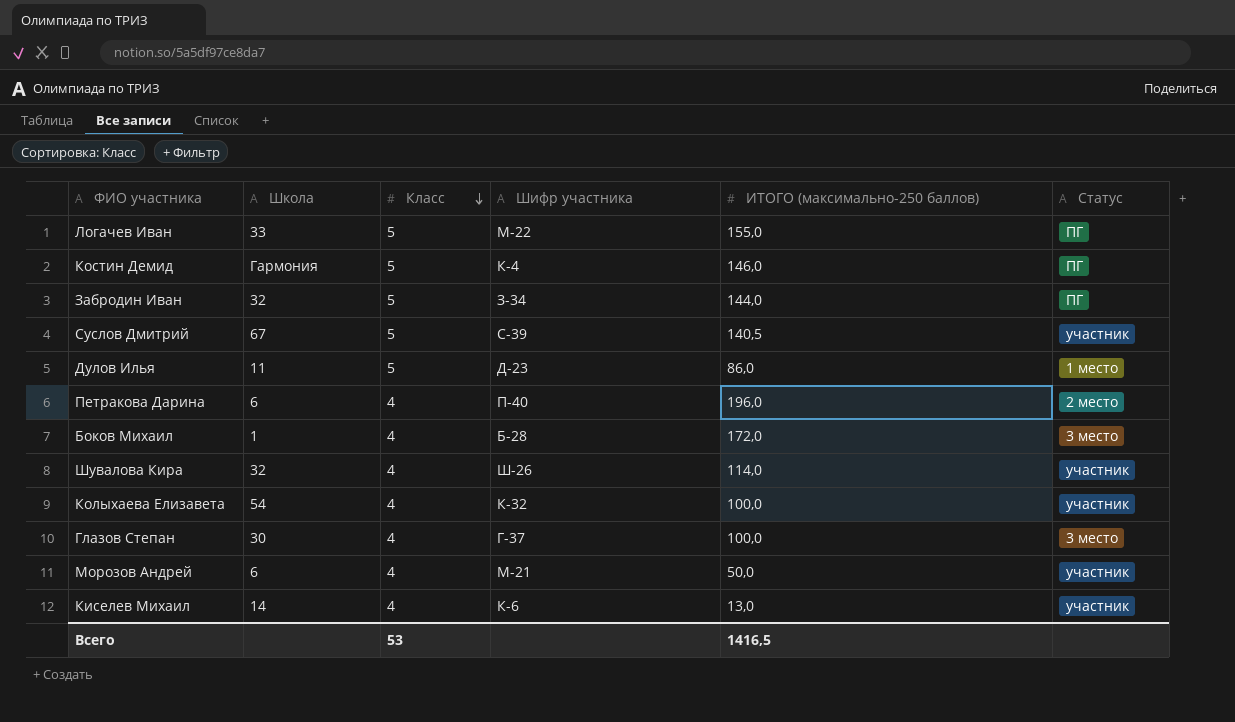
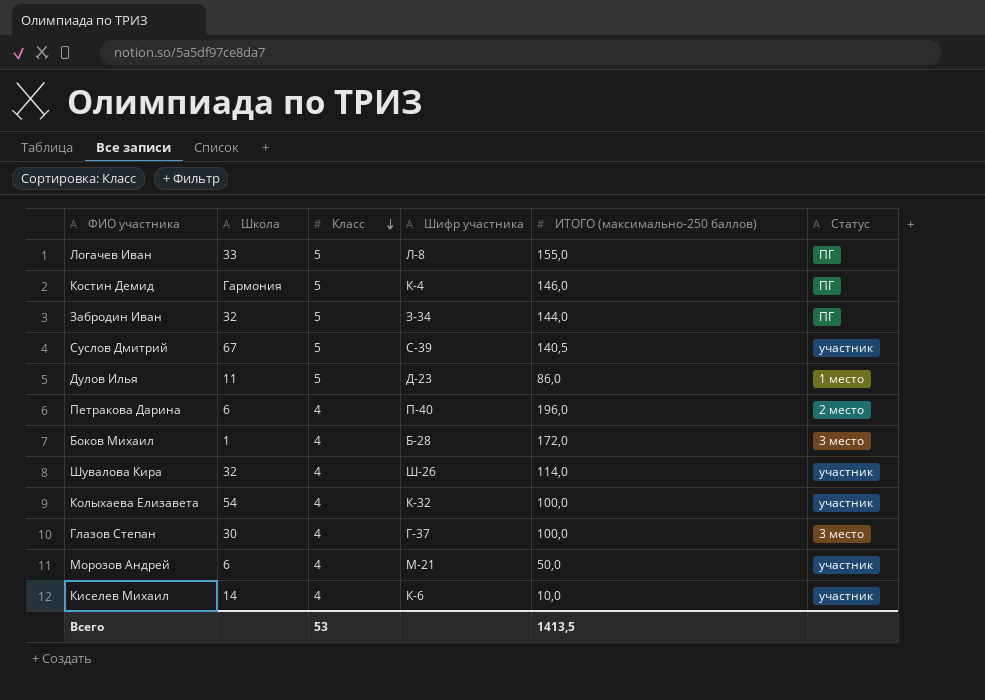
Логачев Иван | Шифр участника: М-22 -> Л-8
Киселев Михаил | ИТОГО (максимально-250 баллов): 13,0 -> 10,0
Всего | ИТОГО (максимально-250 баллов): 1416,5 -> 1413,5

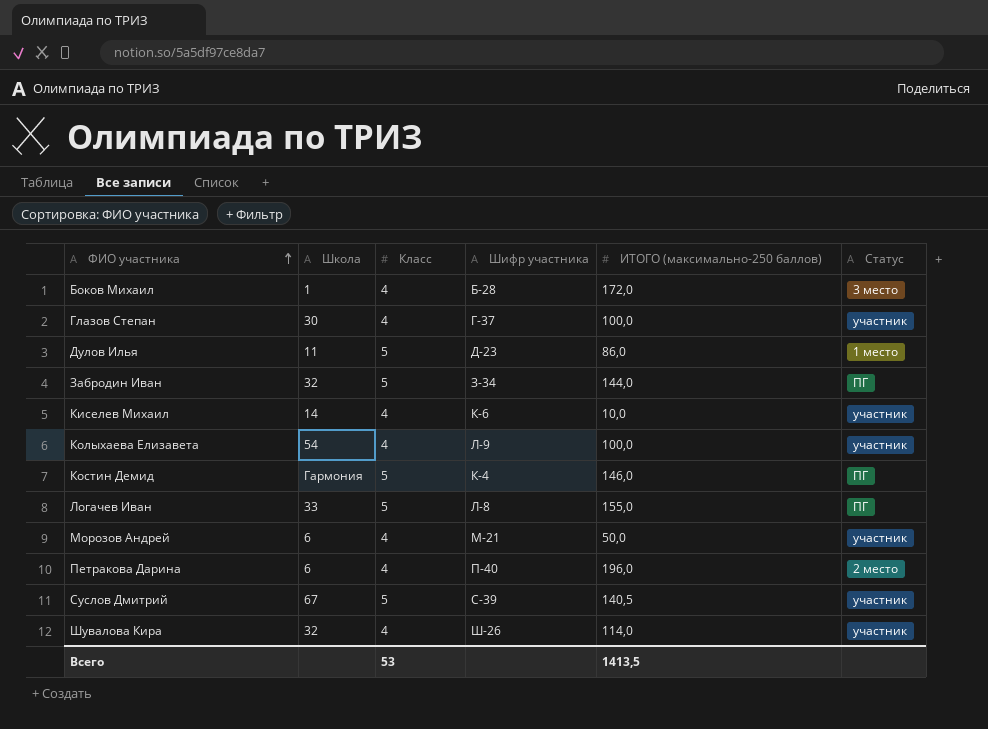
row order: Класс descending -> ФИО участника ascending
Глазов Степан | Статус: 3 место -> участник
Колыхаева Елизавета | Шифр участника: К-32 -> Л-9

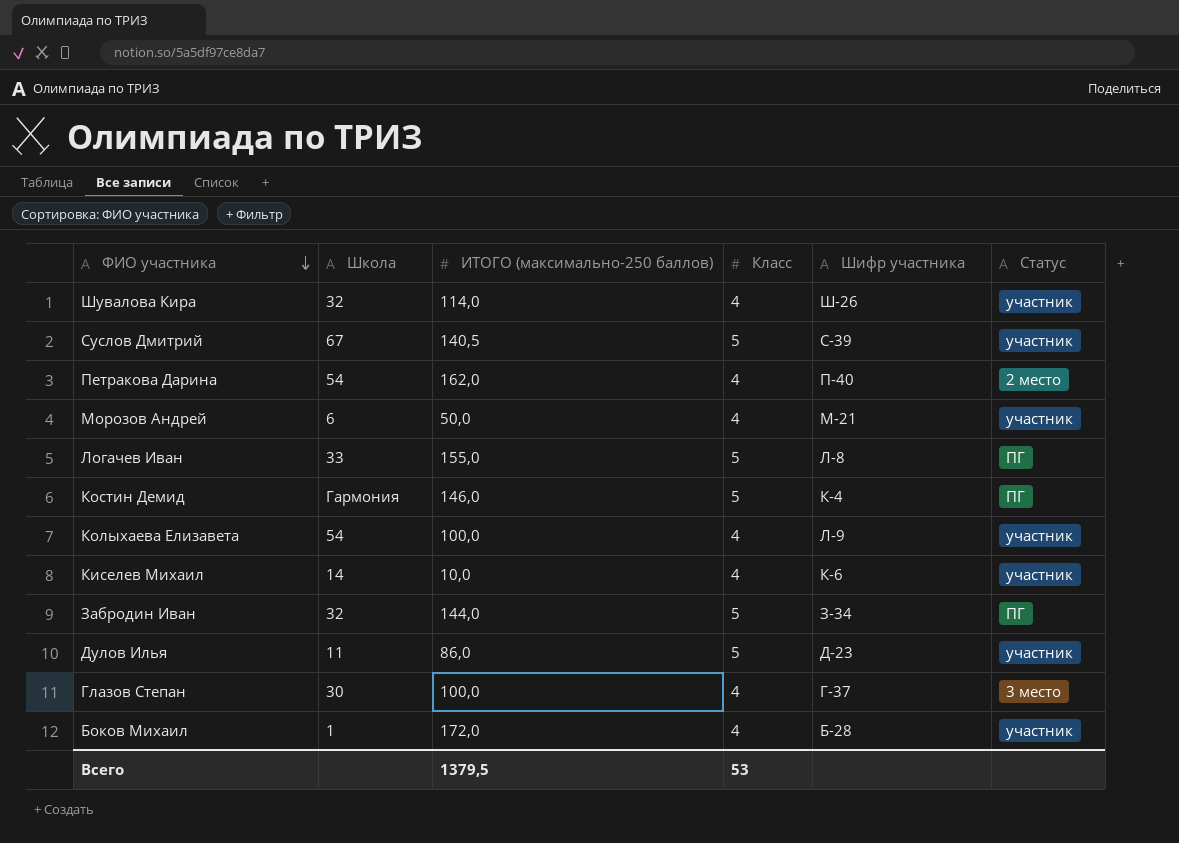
row order: ФИО участника ascending -> ФИО участника descending
column ИТОГО (максимально-250 баллов) | position: 5 -> 3
Петракова Дарина | Школа: 6 -> 54
Петракова Дарина | ИТОГО (максимально-250 баллов): 196,0 -> 162,0
Дулов Илья | Статус: 1 место -> участник
Глазов Степан | Статус: участник -> 3 место
Боков Михаил | Статус: 3 место -> участник
Всего | ИТОГО (максимально-250 баллов): 1413,5 -> 1379,5

